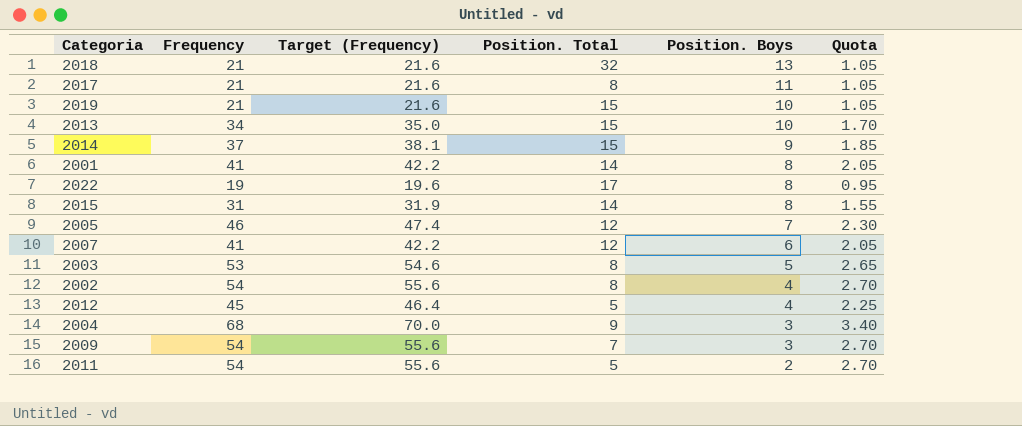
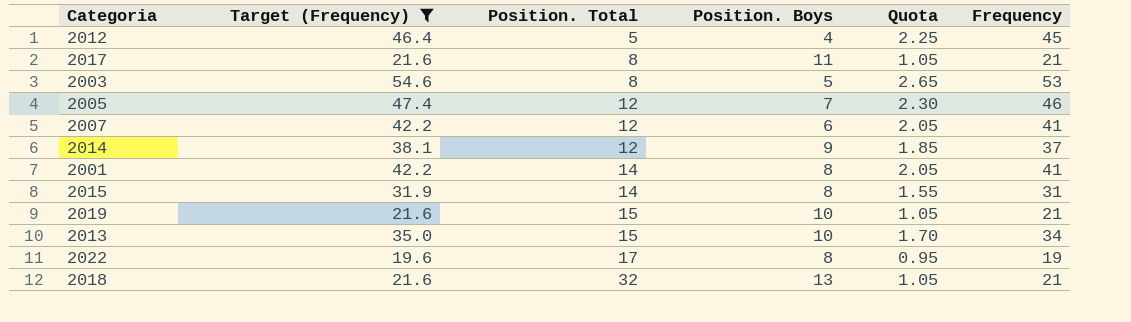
filter: none -> Target (Frequency) <= 54.6
row order: Position. Boys descending -> Position. Total ascending
column Frequency | position: 2 -> 6
2014 | Position. Total: 15 -> 12

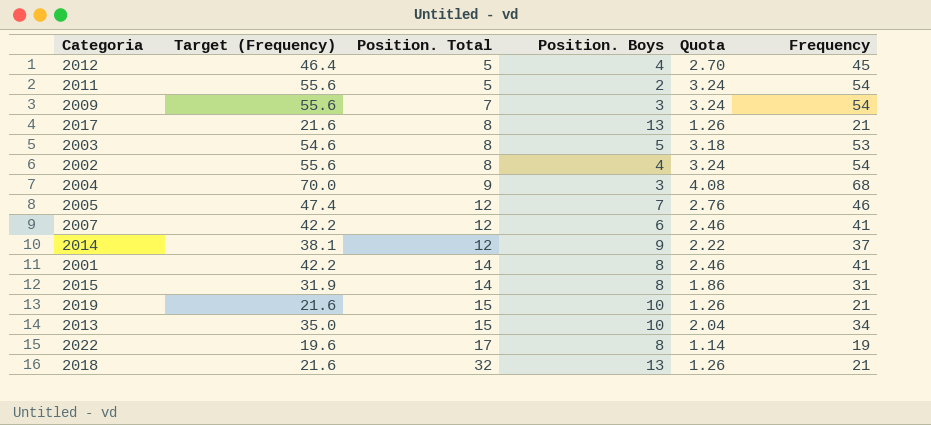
filter: Target (Frequency) <= 54.6 -> none
column Quota | formula: [Frequency] * 0.05 -> [Frequency] * 0.06
2017 | Position. Boys: 11 -> 13

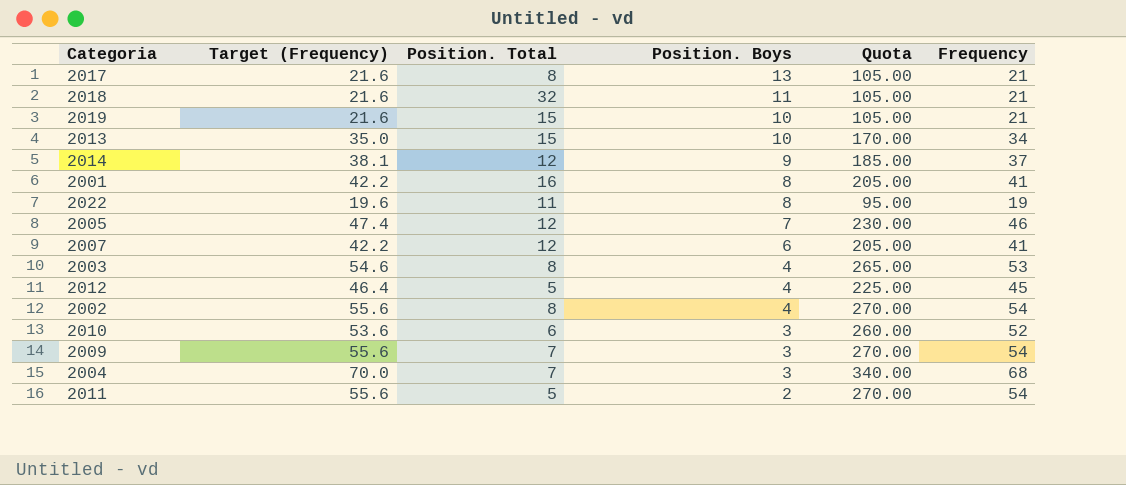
row order: Position. Total ascending -> Position. Boys descending
column Quota | formula: [Frequency] * 0.06 -> [Frequency] * 5
row 2015: 31.9 | 14 | 8 | 1.86 | 31 -> none
2018 | Position. Boys: 13 -> 11
2001 | Position. Total: 14 -> 16
2022 | Position. Total: 17 -> 11
2003 | Position. Boys: 5 -> 4
row 2010: none -> 53.6 | 6 | 3 | 260.00 | 52
2004 | Position. Total: 9 -> 7

